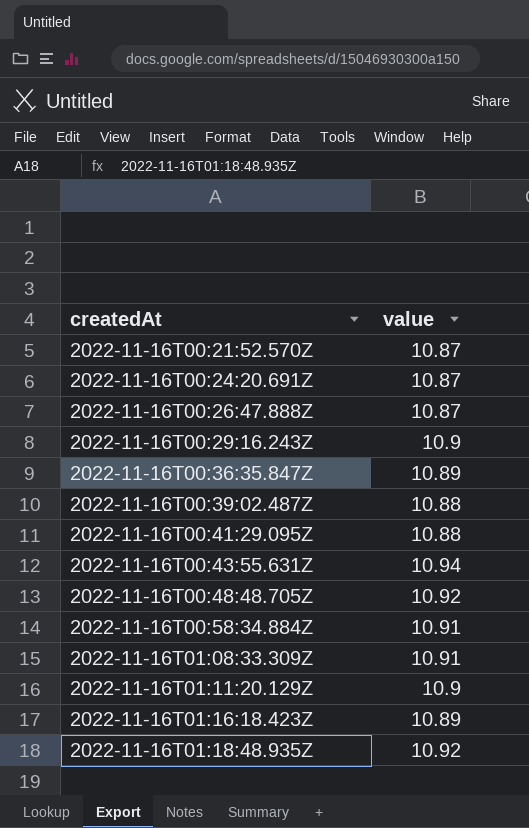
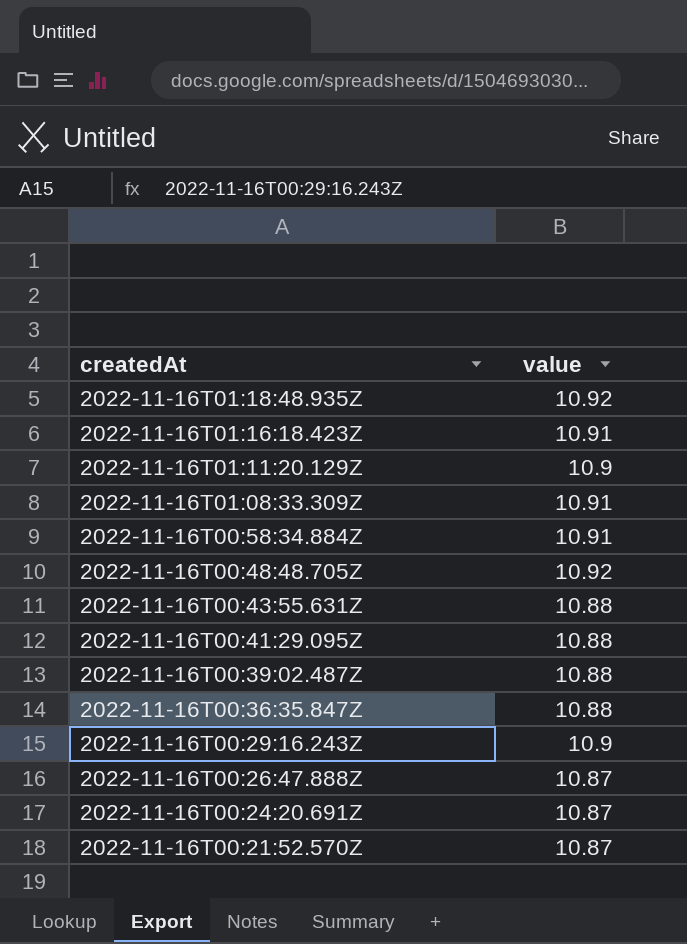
row order: createdAt ascending -> createdAt descending
2022-11-16T01:16:18.423Z | value: 10.89 -> 10.91
2022-11-16T00:43:55.631Z | value: 10.94 -> 10.88
2022-11-16T00:36:35.847Z | value: 10.89 -> 10.88

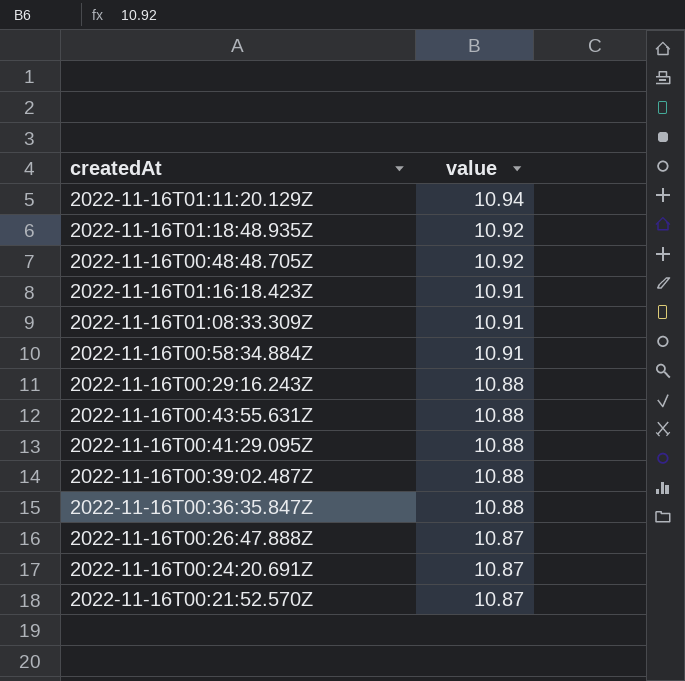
row order: createdAt descending -> value descending
2022-11-16T01:11:20.129Z | value: 10.9 -> 10.94
2022-11-16T00:29:16.243Z | value: 10.9 -> 10.88

